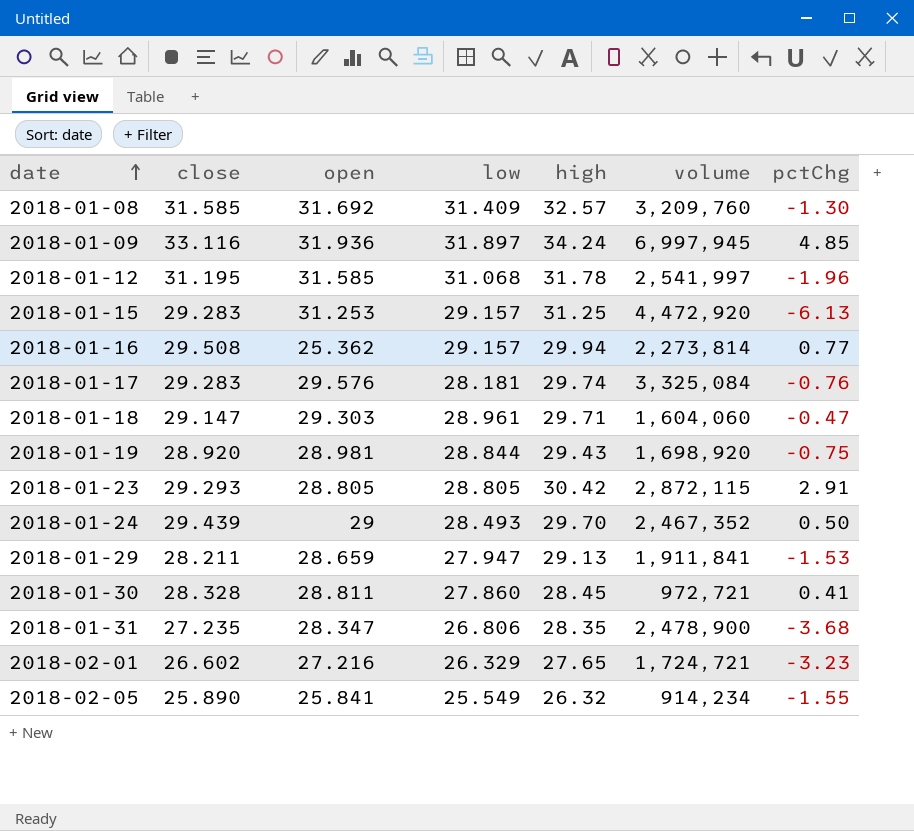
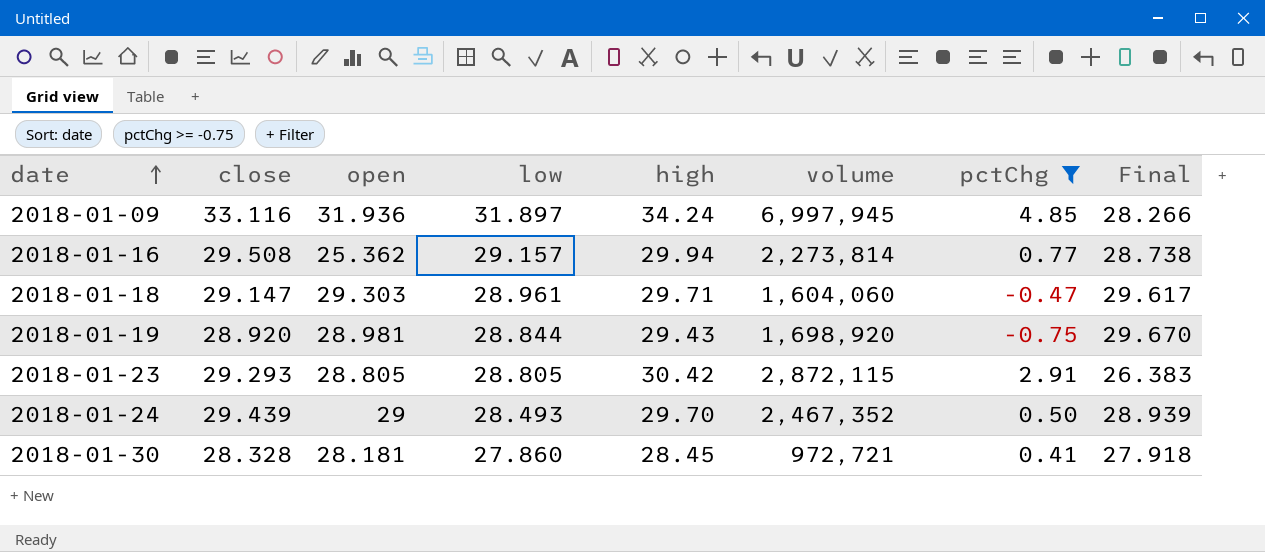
filter: none -> pctChg >= -0.75
column Final | formula: none -> [close] - [pctChg]
2018-01-30 | open: 28.811 -> 28.181

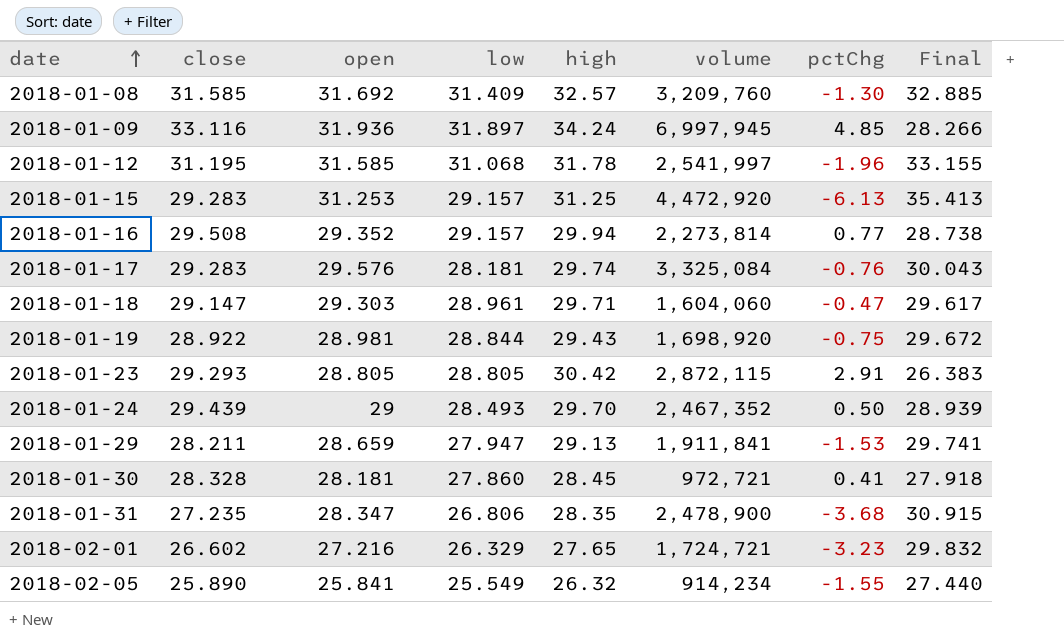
filter: pctChg >= -0.75 -> none
2018-01-16 | open: 25.362 -> 29.352
2018-01-19 | close: 28.920 -> 28.922
2018-01-19 | Final: 29.670 -> 29.672

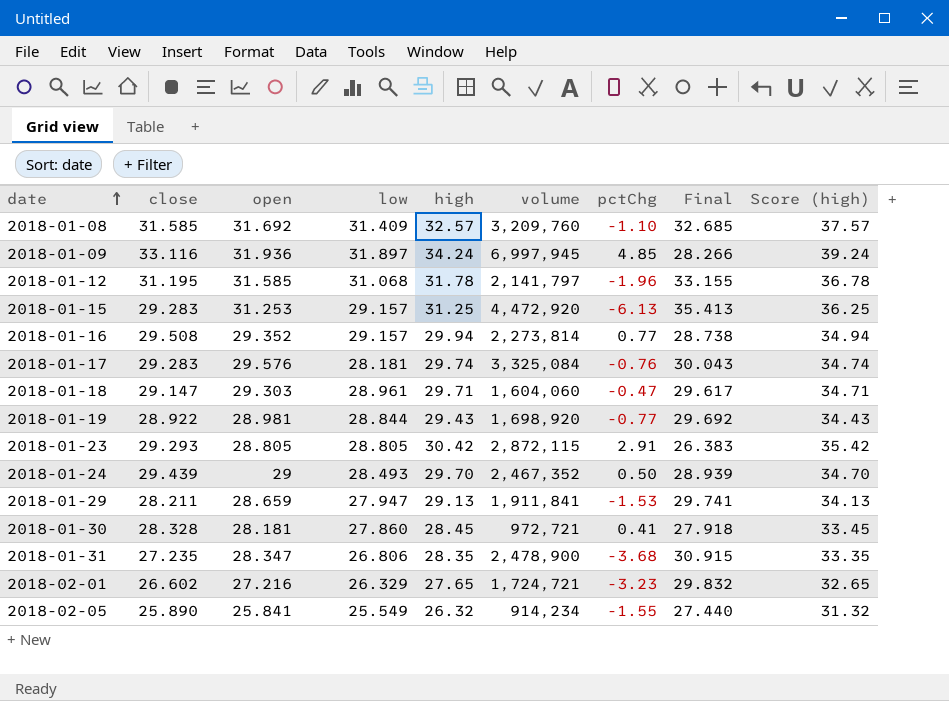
column Score (high) | formula: none -> [high] + 5
2018-01-08 | pctChg: -1.30 -> -1.10
2018-01-08 | Final: 32.885 -> 32.685
2018-01-12 | volume: 2,541,997 -> 2,141,797
2018-01-19 | pctChg: -0.75 -> -0.77
2018-01-19 | Final: 29.672 -> 29.692

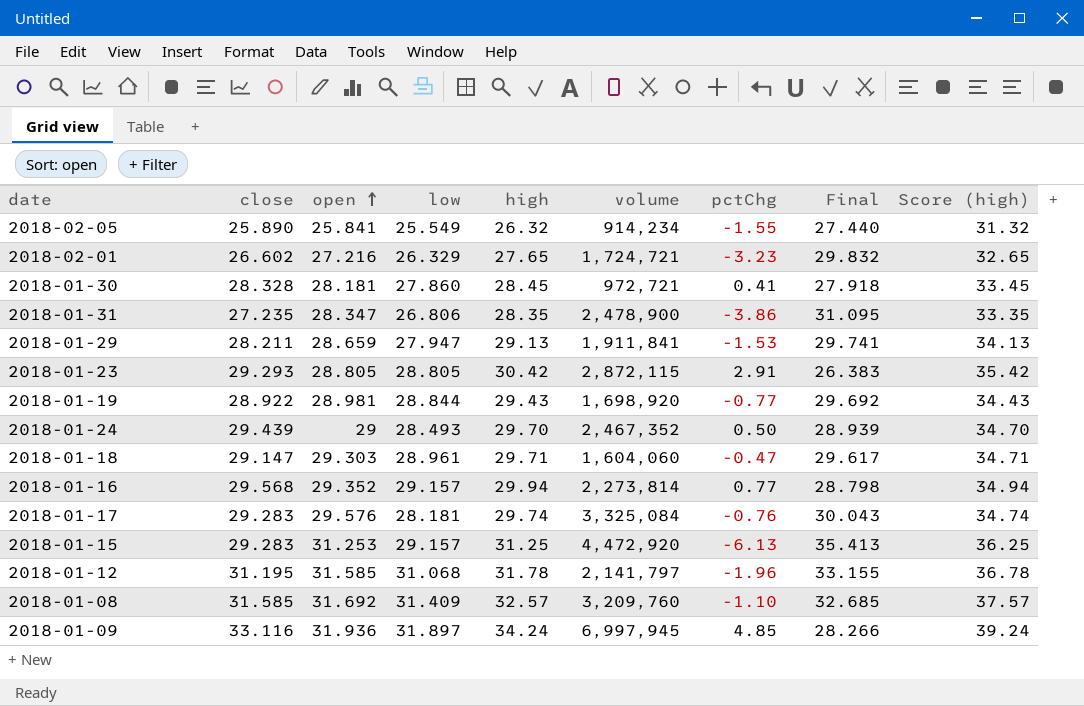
row order: date ascending -> open ascending
2018-01-31 | pctChg: -3.68 -> -3.86
2018-01-31 | Final: 30.915 -> 31.095
2018-01-16 | close: 29.508 -> 29.568
2018-01-16 | Final: 28.738 -> 28.798

